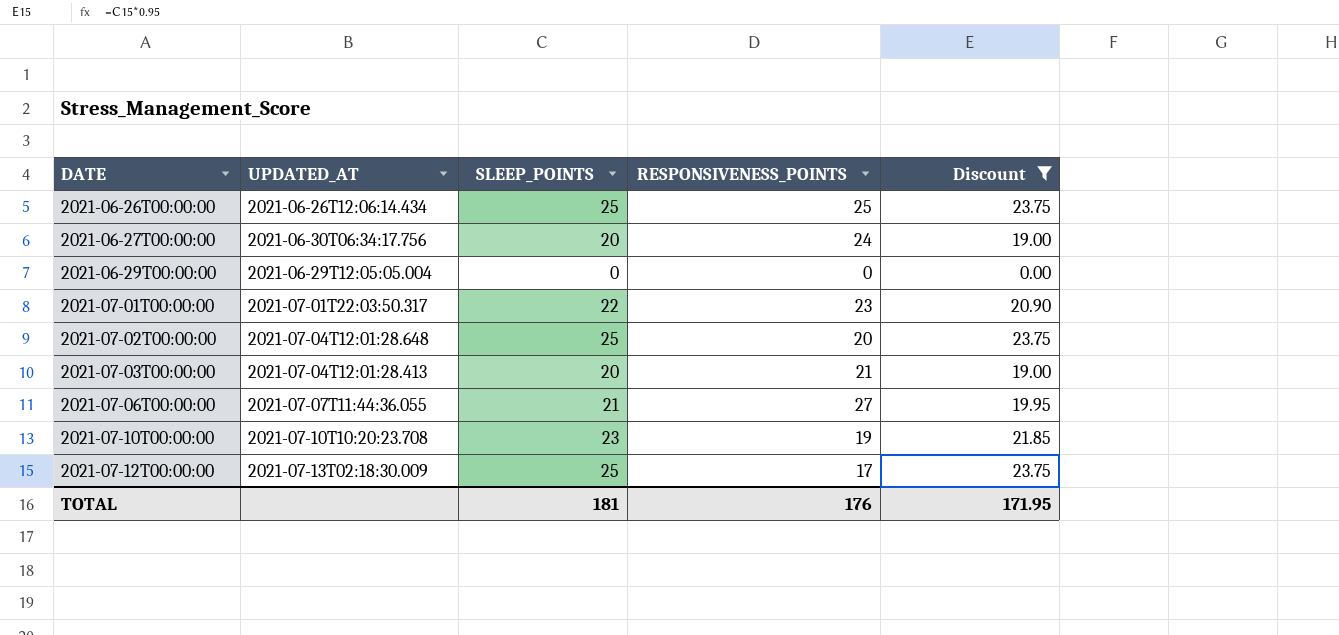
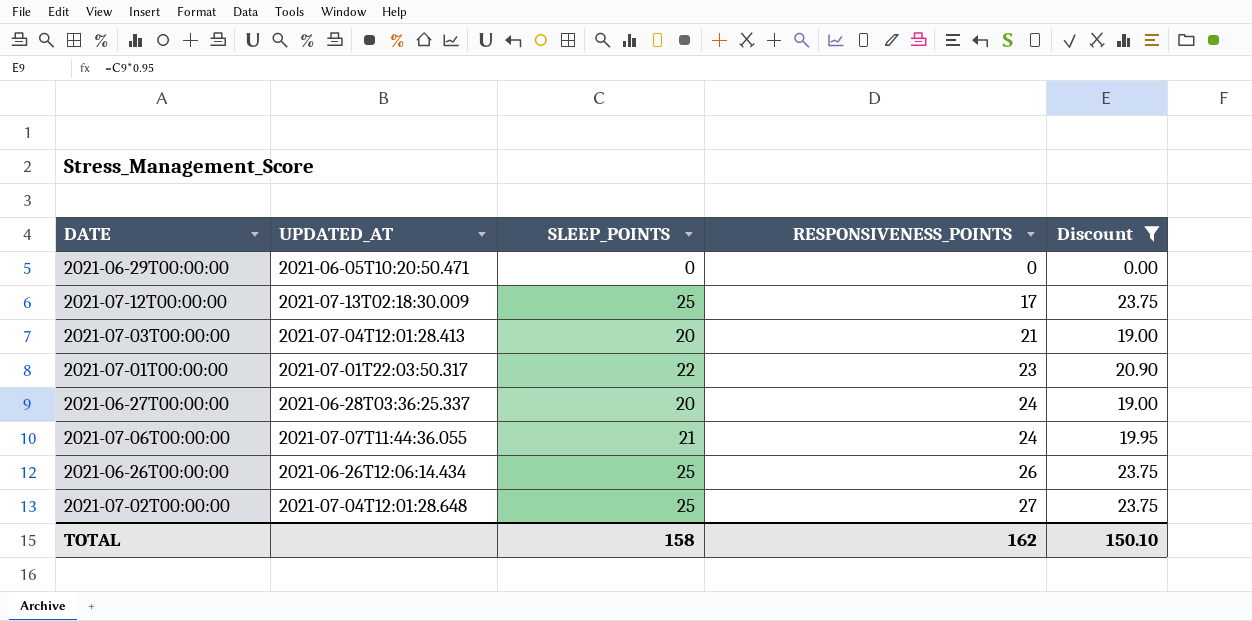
row order: DATE ascending -> RESPONSIVENESS_POINTS ascending
row 2021-07-10T00:00:00: 2021-07-10T10:20:23.708 | 23 | 19 | 21.85 -> none
2021-06-29T00:00:00 | UPDATED_AT: 2021-06-29T12:05:05.004 -> 2021-06-05T10:20:50.471
2021-06-27T00:00:00 | UPDATED_AT: 2021-06-30T06:34:17.756 -> 2021-06-28T03:36:25.337
2021-07-06T00:00:00 | RESPONSIVENESS_POINTS: 27 -> 24
2021-06-26T00:00:00 | RESPONSIVENESS_POINTS: 25 -> 26
2021-07-02T00:00:00 | RESPONSIVENESS_POINTS: 20 -> 27
TOTAL | SLEEP_POINTS: 181 -> 158
TOTAL | RESPONSIVENESS_POINTS: 176 -> 162
TOTAL | Discount: 171.95 -> 150.10

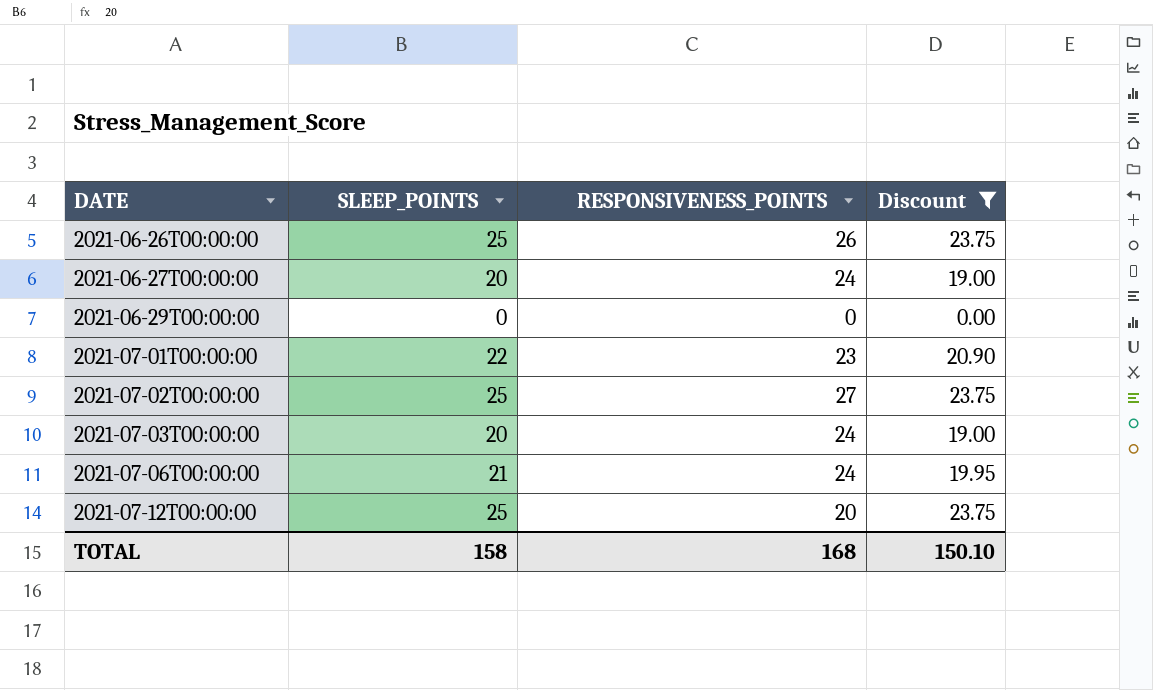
row order: RESPONSIVENESS_POINTS ascending -> DATE ascending
column UPDATED_AT | position: 2 -> none
2021-07-03T00:00:00 | RESPONSIVENESS_POINTS: 21 -> 24
2021-07-12T00:00:00 | RESPONSIVENESS_POINTS: 17 -> 20
TOTAL | RESPONSIVENESS_POINTS: 162 -> 168

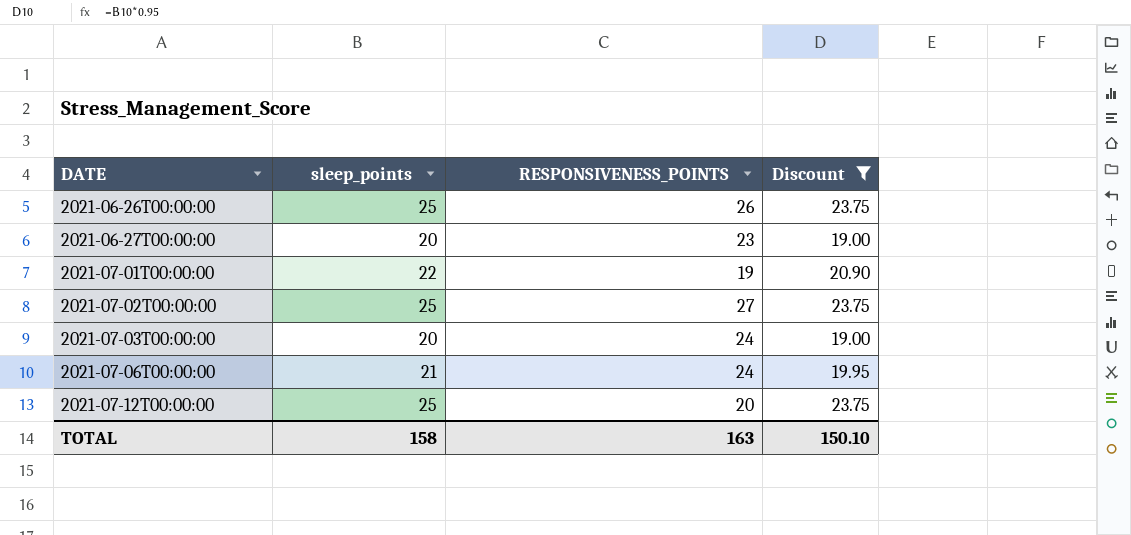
column name: SLEEP_POINTS -> sleep_points
row 2021-06-29T00:00:00: 0 | 0 | 0.00 -> none
2021-06-27T00:00:00 | RESPONSIVENESS_POINTS: 24 -> 23
2021-07-01T00:00:00 | RESPONSIVENESS_POINTS: 23 -> 19
TOTAL | RESPONSIVENESS_POINTS: 168 -> 163

